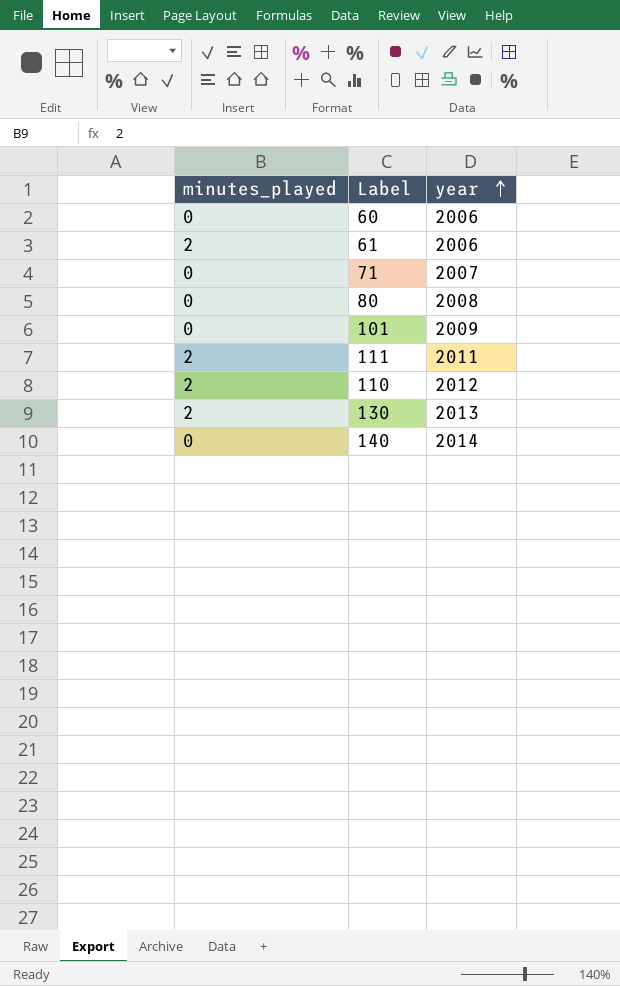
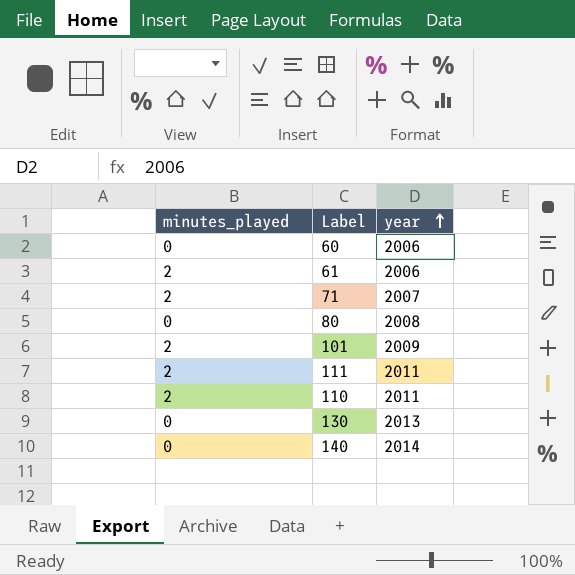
71 | minutes_played: 0 -> 2
101 | minutes_played: 0 -> 2
110 | year: 2012 -> 2011
130 | minutes_played: 2 -> 0

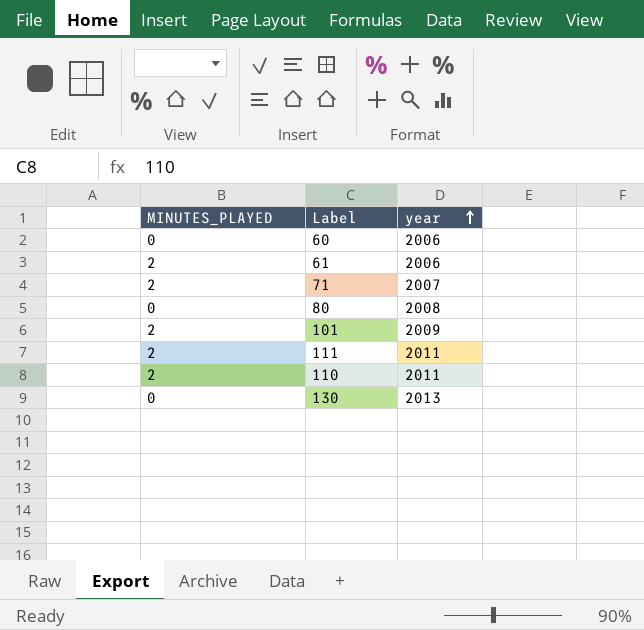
column name: minutes_played -> MINUTES_PLAYED
row 140: 0 | 2014 -> none

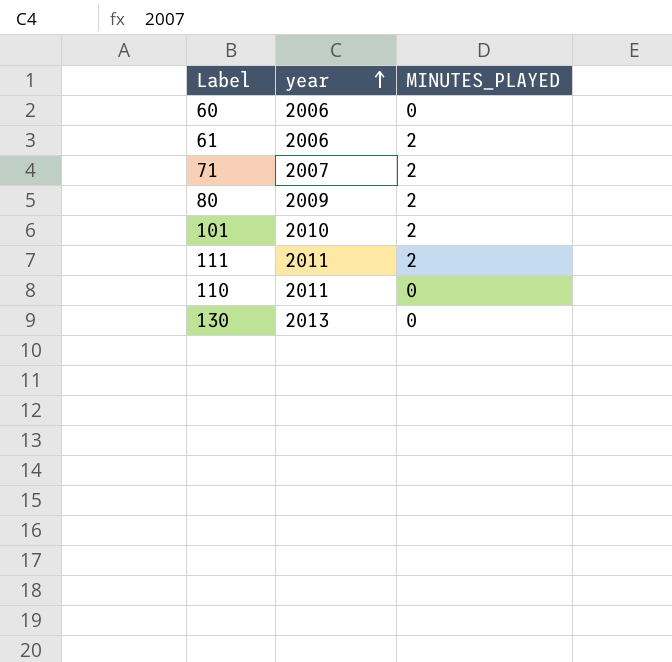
column MINUTES_PLAYED | position: 1 -> 3
80 | year: 2008 -> 2009
80 | MINUTES_PLAYED: 0 -> 2
101 | year: 2009 -> 2010
110 | MINUTES_PLAYED: 2 -> 0

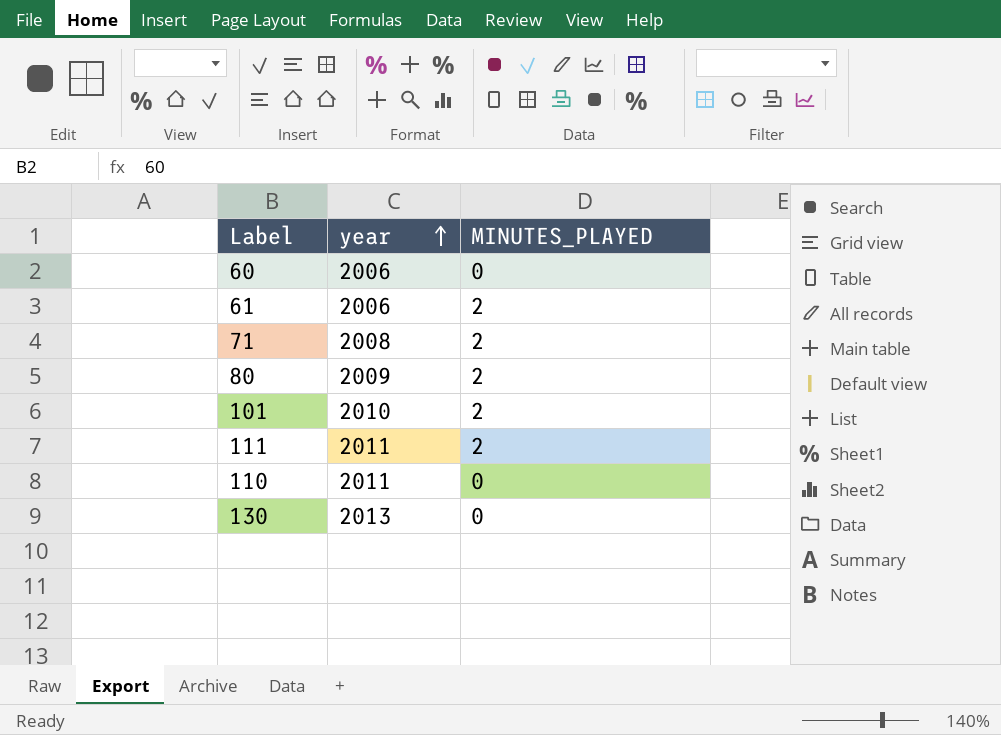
71 | year: 2007 -> 2008

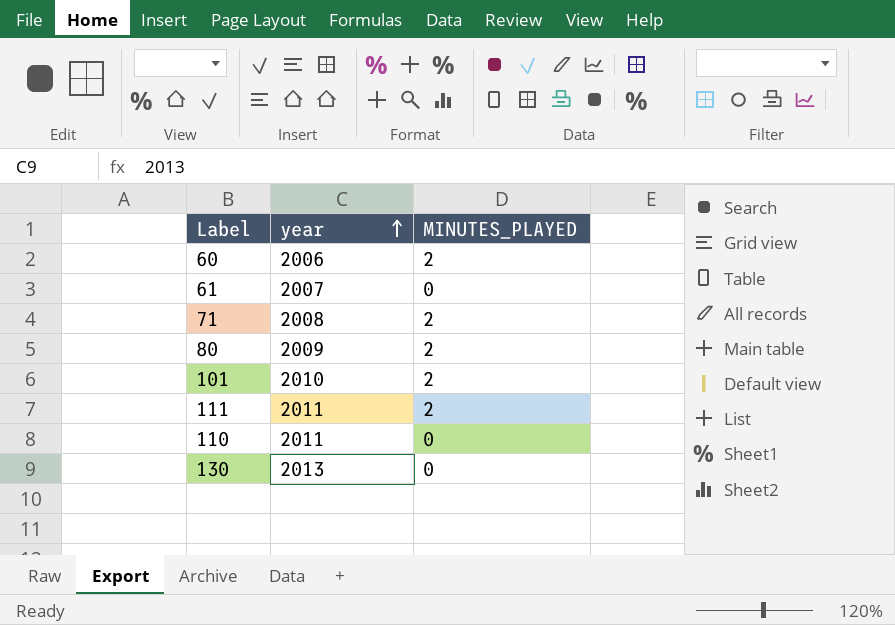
60 | MINUTES_PLAYED: 0 -> 2
61 | year: 2006 -> 2007
61 | MINUTES_PLAYED: 2 -> 0

